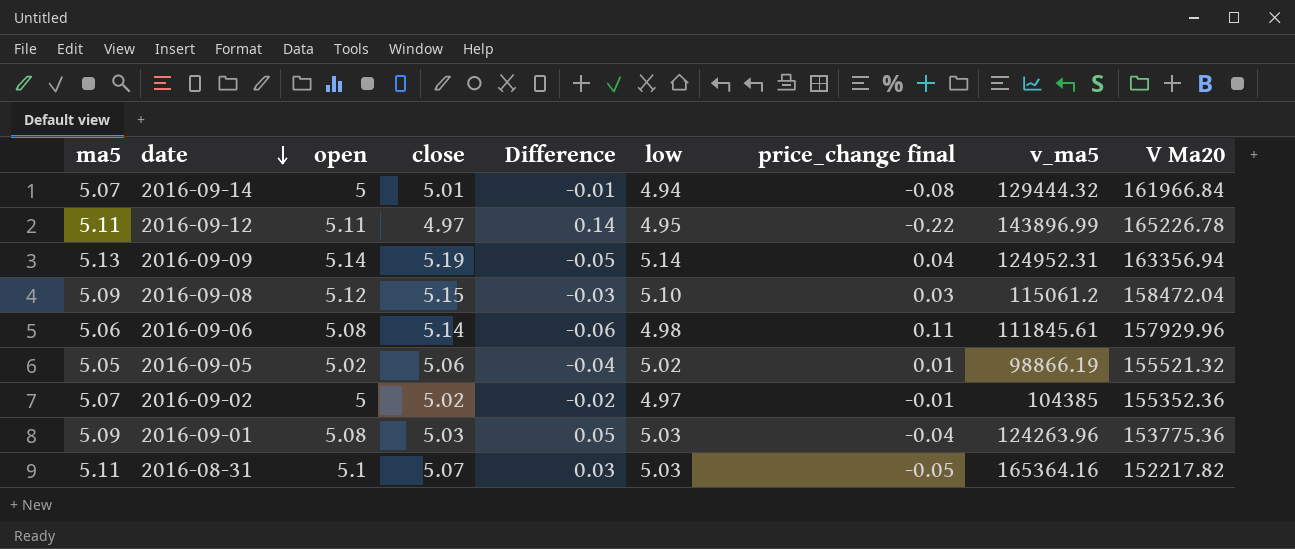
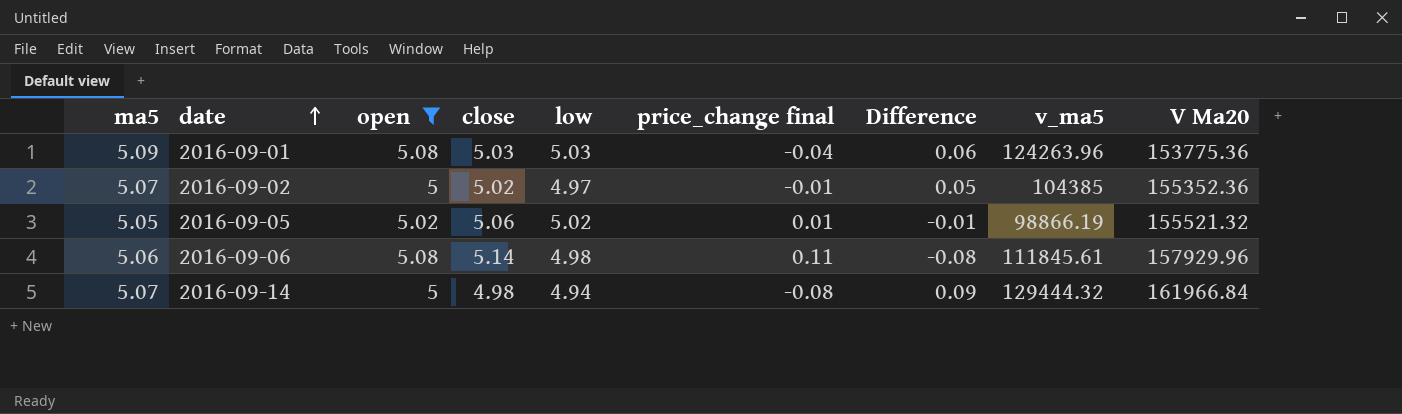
filter: none -> open <= 5.08
row order: date descending -> date ascending
column Difference | formula: [open] - [close] -> [ma5] - [close]
column Difference | position: 5 -> 7
2016-09-14 | close: 5.01 -> 4.98

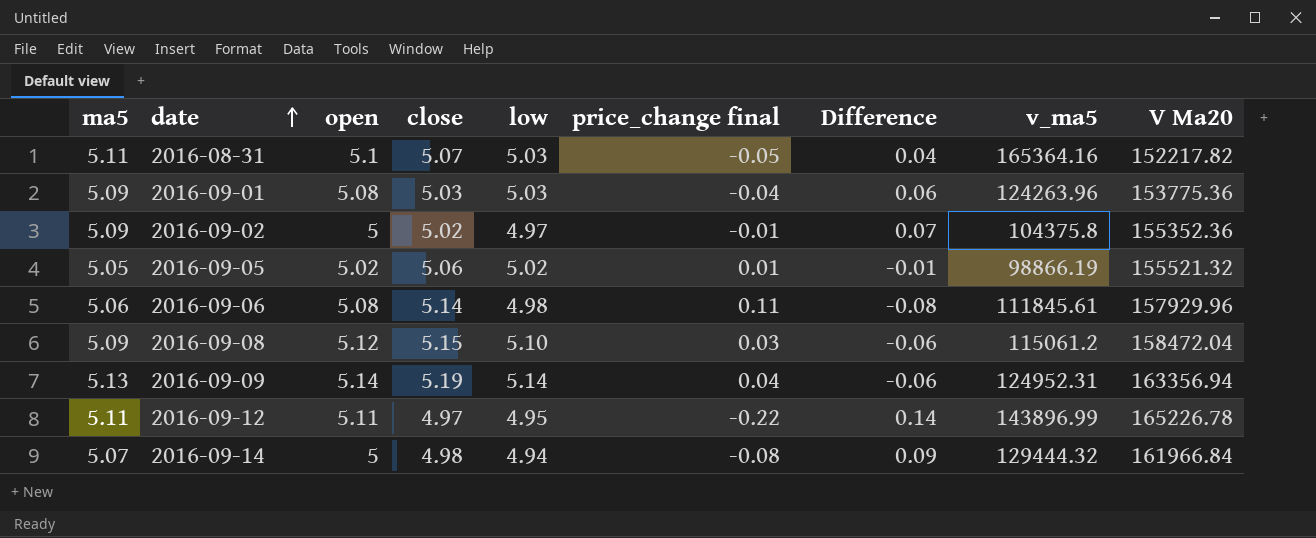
filter: open <= 5.08 -> none
2016-09-02 | ma5: 5.07 -> 5.09
2016-09-02 | Difference: 0.05 -> 0.07
2016-09-02 | v_ma5: 104385 -> 104375.8

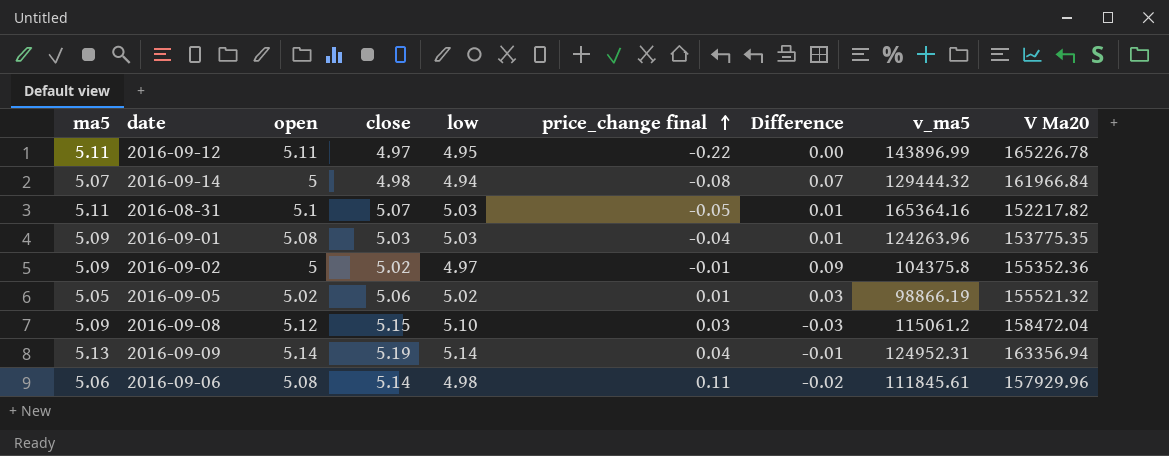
row order: date ascending -> price_change final ascending
column Difference | formula: [ma5] - [close] -> [ma5] - [open]
2016-09-01 | V Ma20: 153775.36 -> 153775.35

